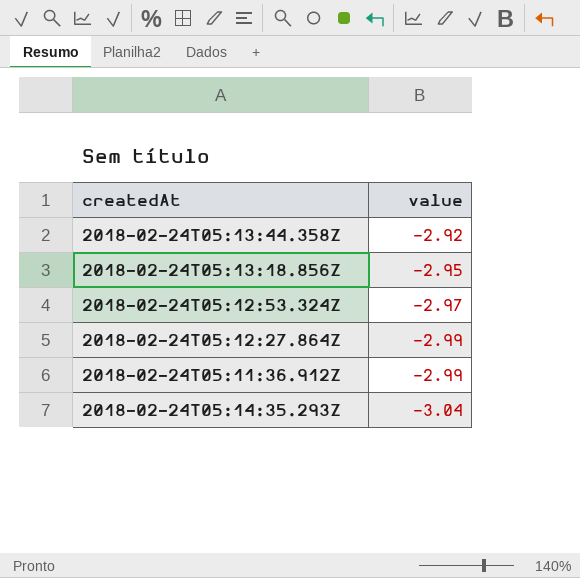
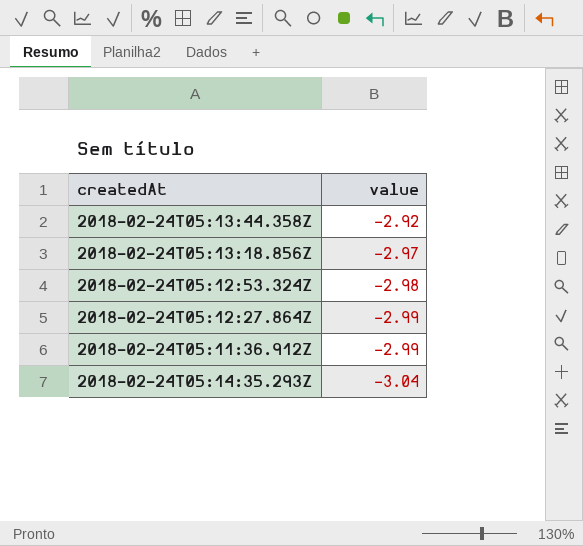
2018-02-24T05:13:18.856Z | value: -2.95 -> -2.97
2018-02-24T05:12:53.324Z | value: -2.97 -> -2.98

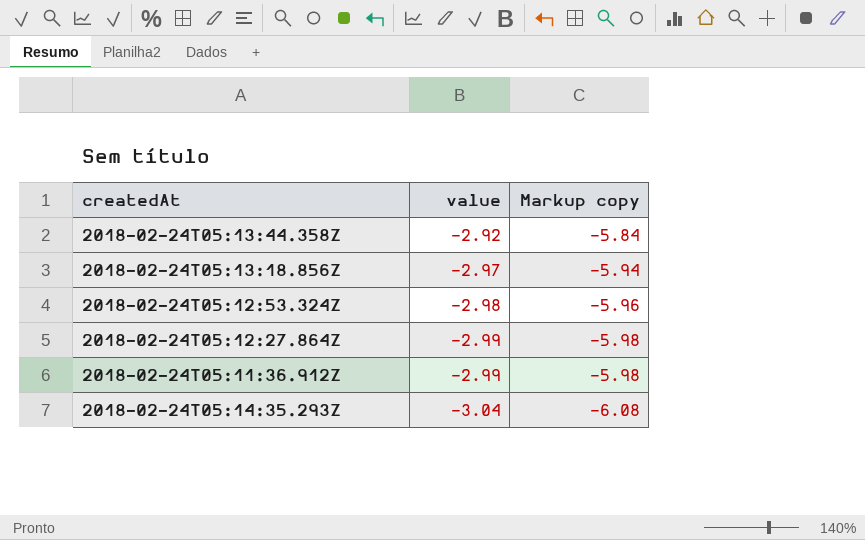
column Markup copy | formula: none -> [value] * 2

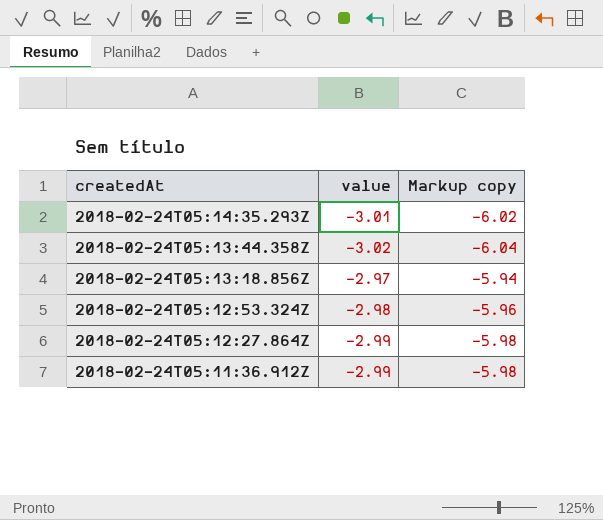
row order: value descending -> createdAt descending
2018-02-24T05:14:35.293Z | value: -3.04 -> -3.01
2018-02-24T05:14:35.293Z | Markup copy: -6.08 -> -6.02
2018-02-24T05:13:44.358Z | value: -2.92 -> -3.02
2018-02-24T05:13:44.358Z | Markup copy: -5.84 -> -6.04

